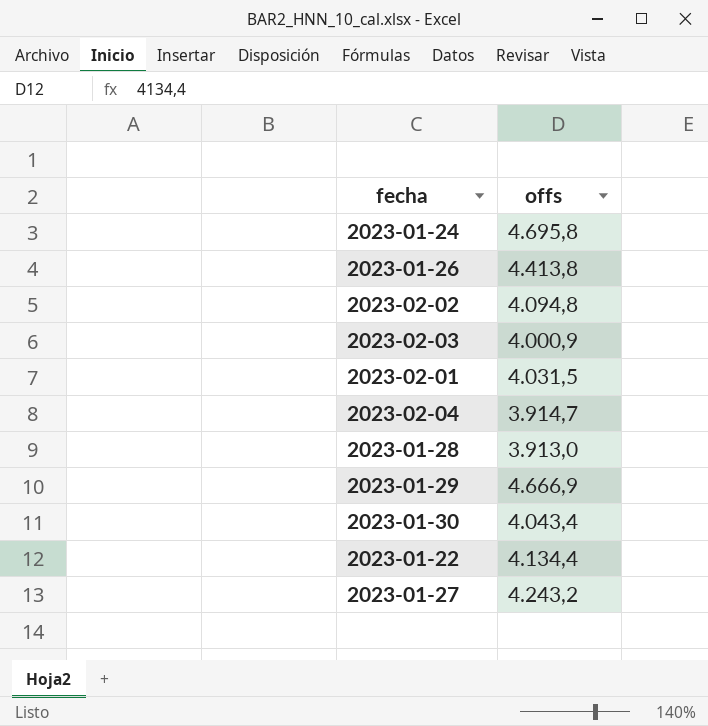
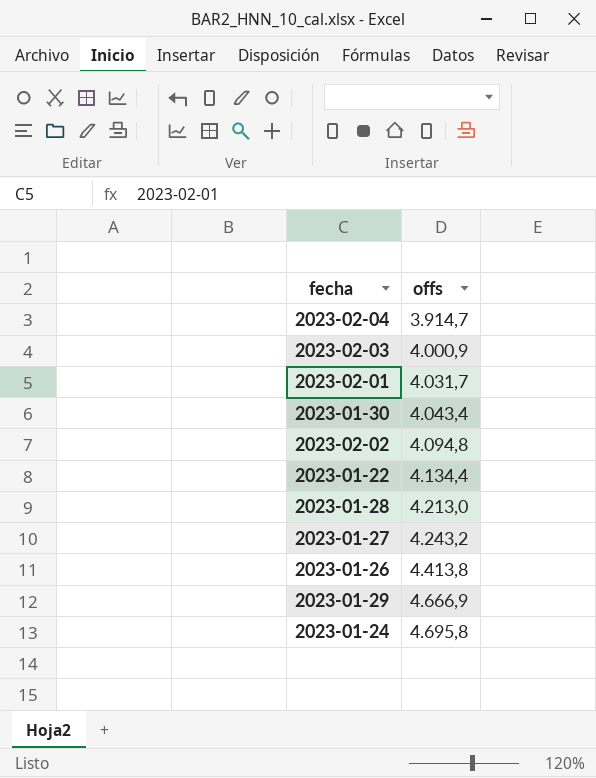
row order: none -> offs ascending
2023-02-01 | offs: 4.031,5 -> 4.031,7
2023-01-28 | offs: 3.913,0 -> 4.213,0

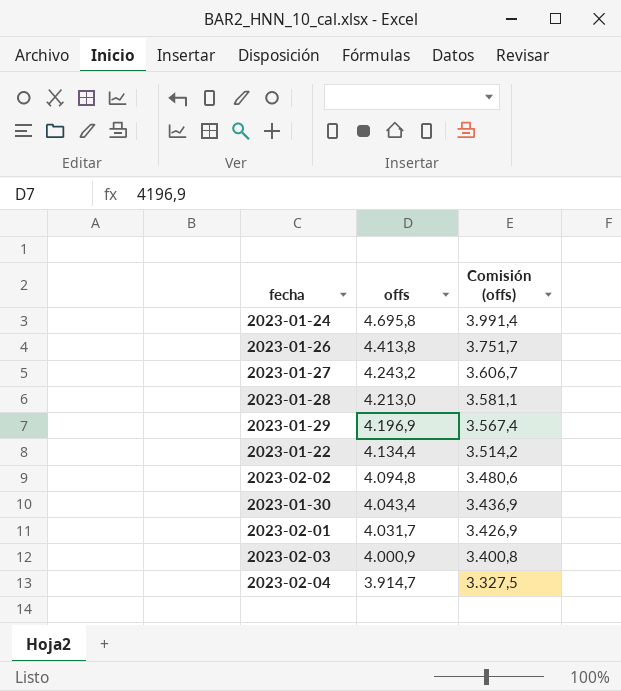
row order: offs ascending -> offs descending
column Comisión (offs) | formula: none -> [offs] * 0,85
2023-01-29 | offs: 4.666,9 -> 4.196,9

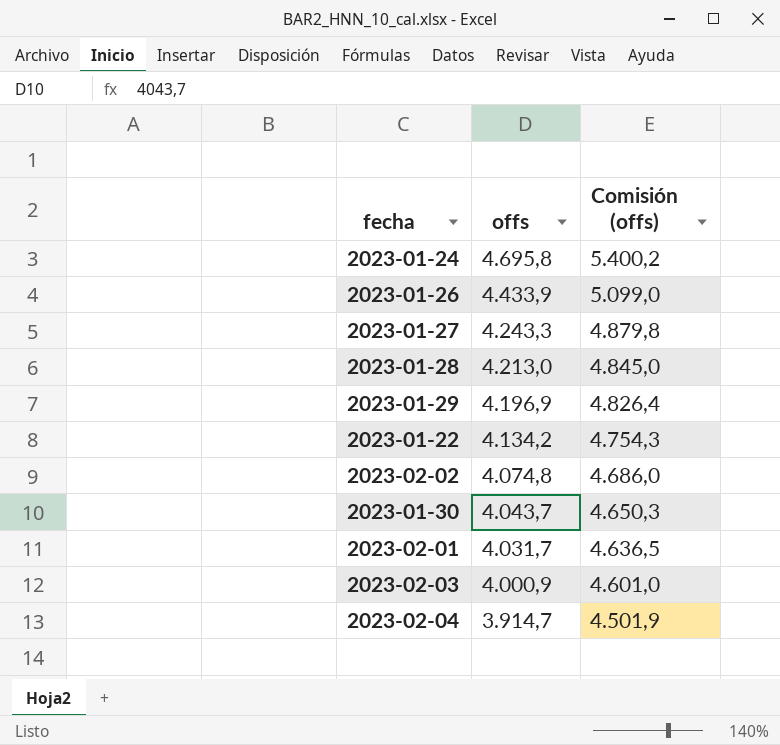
column Comisión (offs) | formula: [offs] * 0,85 -> [offs] * 1,15
2023-01-26 | offs: 4.413,8 -> 4.433,9
2023-01-27 | offs: 4.243,2 -> 4.243,3
2023-01-22 | offs: 4.134,4 -> 4.134,2
2023-02-02 | offs: 4.094,8 -> 4.074,8
2023-01-30 | offs: 4.043,4 -> 4.043,7

